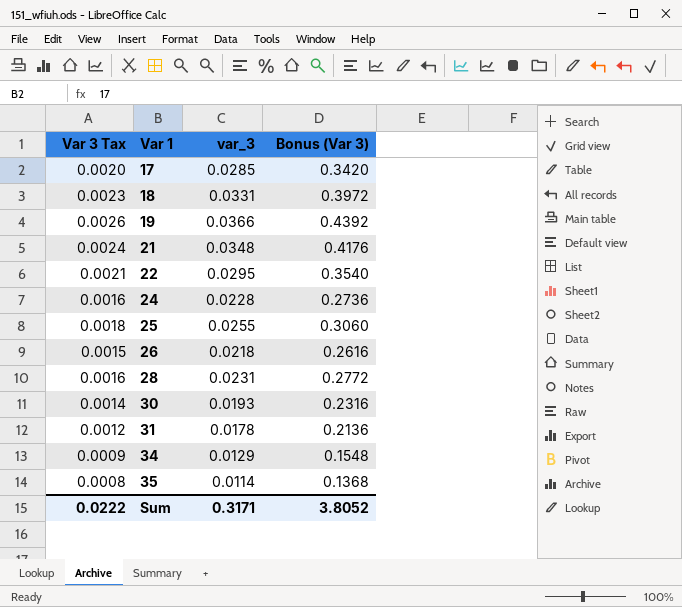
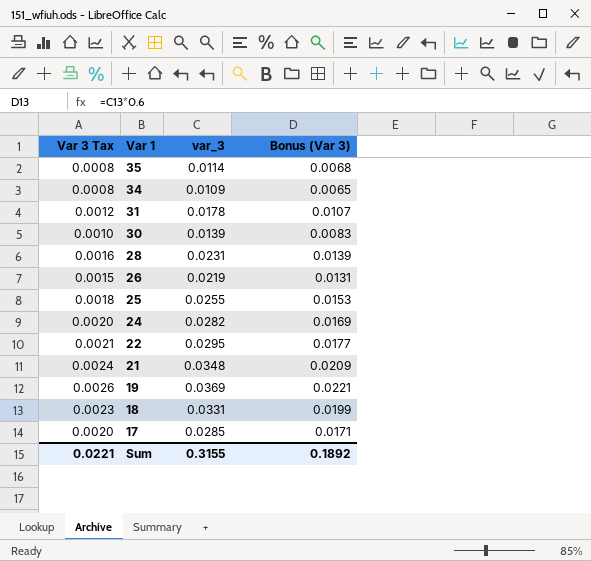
row order: Var 1 ascending -> Var 1 descending
column Bonus (Var 3) | formula: [var_3] * 12 -> [var_3] * 0.6
34 | Var 3 Tax: 0.0009 -> 0.0008
34 | var_3: 0.0129 -> 0.0109
30 | Var 3 Tax: 0.0014 -> 0.0010
30 | var_3: 0.0193 -> 0.0139
26 | var_3: 0.0218 -> 0.0219
24 | Var 3 Tax: 0.0016 -> 0.0020
24 | var_3: 0.0228 -> 0.0282
19 | var_3: 0.0366 -> 0.0369
Sum | Var 3 Tax: 0.0222 -> 0.0221
Sum | var_3: 0.3171 -> 0.3155
Sum | Bonus (Var 3): 3.8052 -> 0.1892

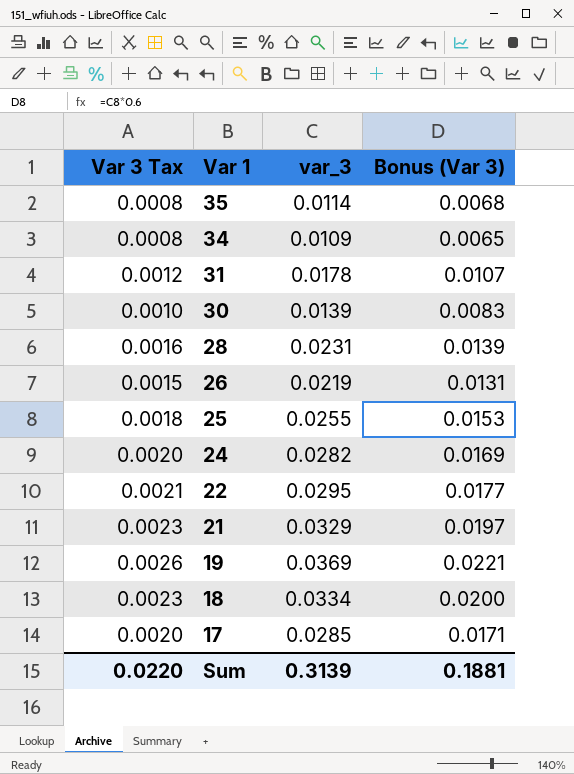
21 | Var 3 Tax: 0.0024 -> 0.0023
21 | var_3: 0.0348 -> 0.0329
21 | Bonus (Var 3): 0.0209 -> 0.0197
18 | var_3: 0.0331 -> 0.0334
18 | Bonus (Var 3): 0.0199 -> 0.0200
Sum | Var 3 Tax: 0.0221 -> 0.0220
Sum | var_3: 0.3155 -> 0.3139
Sum | Bonus (Var 3): 0.1892 -> 0.1881

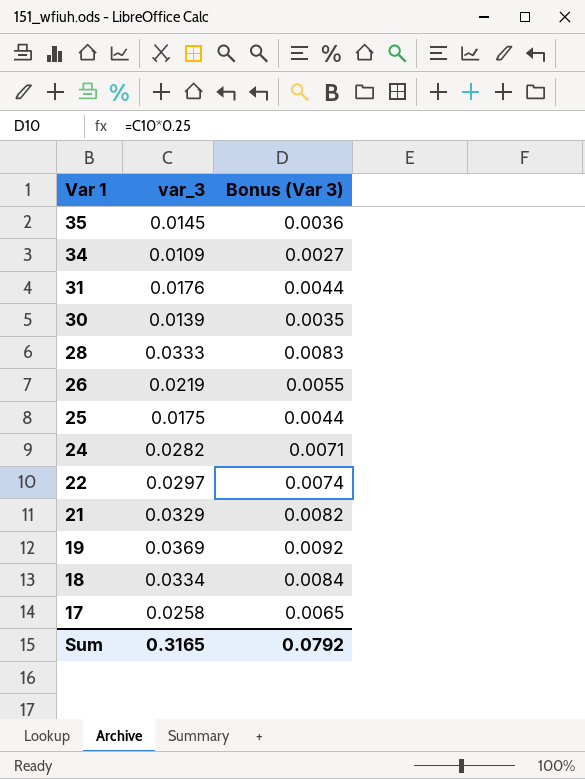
column Var 3 Tax | formula: [var_3] * 0.07 -> none
column Bonus (Var 3) | formula: [var_3] * 0.6 -> [var_3] * 0.25
35 | var_3: 0.0114 -> 0.0145
31 | var_3: 0.0178 -> 0.0176
28 | var_3: 0.0231 -> 0.0333
25 | var_3: 0.0255 -> 0.0175
22 | var_3: 0.0295 -> 0.0297
17 | var_3: 0.0285 -> 0.0258
Sum | var_3: 0.3139 -> 0.3165
Sum | Bonus (Var 3): 0.1881 -> 0.0792

